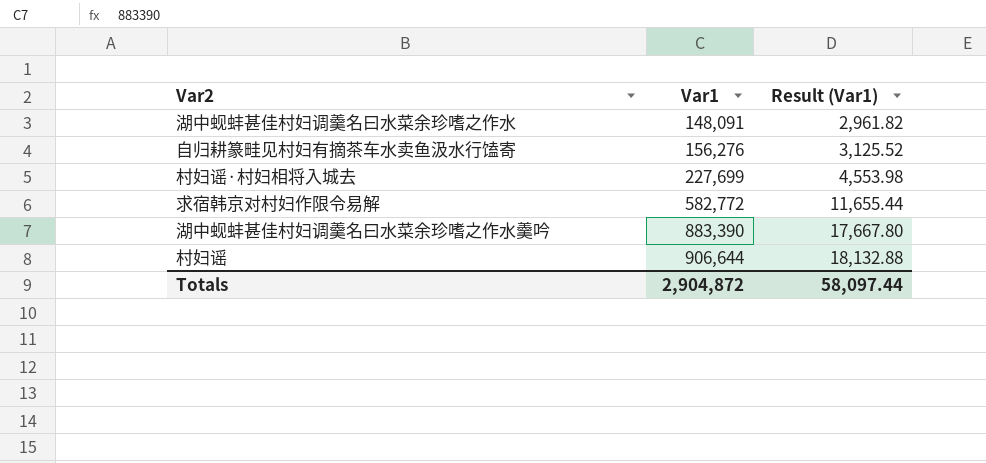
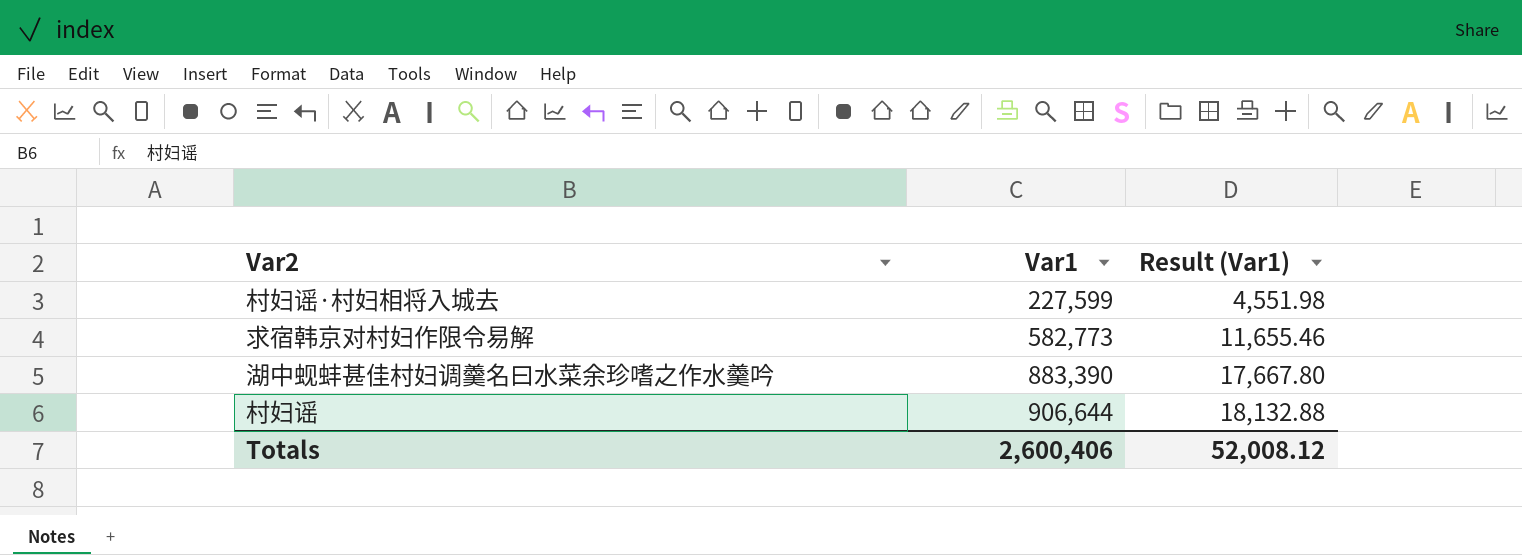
row 湖中蚬蚌甚佳村妇调羹名曰水菜余珍嗜之作水: 148,091 | 2,961.82 -> none
row 自归耕篆畦见村妇有摘茶车水卖鱼汲水行馌寄: 156,276 | 3,125.52 -> none
村妇谣·村妇相将入城去 | Var1: 227,699 -> 227,599
村妇谣·村妇相将入城去 | Result (Var1): 4,553.98 -> 4,551.98
求宿韩京对村妇作限令易解 | Var1: 582,772 -> 582,773
求宿韩京对村妇作限令易解 | Result (Var1): 11,655.44 -> 11,655.46
Totals | Var1: 2,904,872 -> 2,600,406
Totals | Result (Var1): 58,097.44 -> 52,008.12

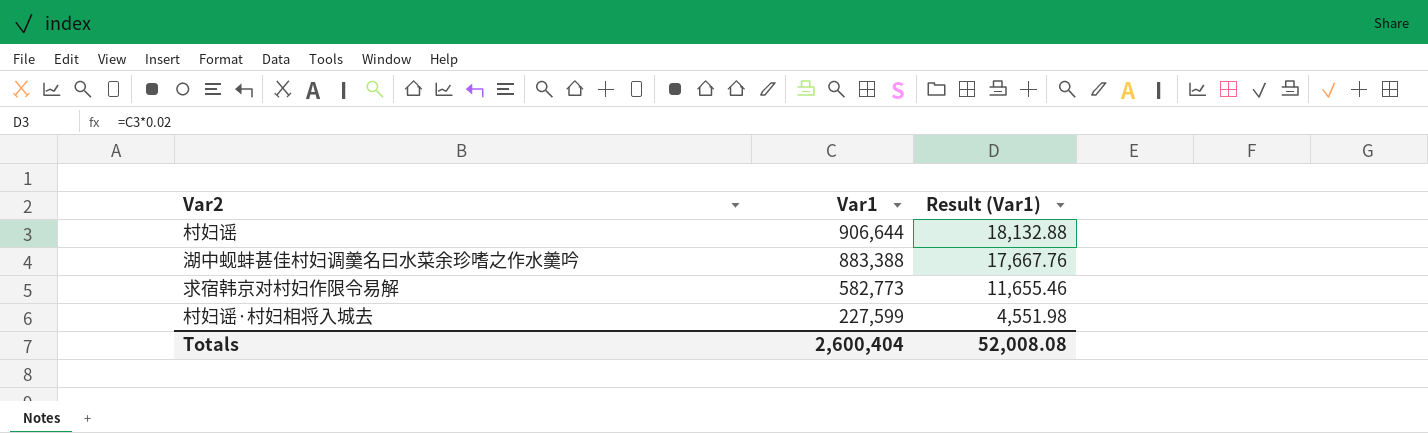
row order: Var1 ascending -> Var1 descending
湖中蚬蚌甚佳村妇调羹名曰水菜余珍嗜之作水羹吟 | Var1: 883,390 -> 883,388
湖中蚬蚌甚佳村妇调羹名曰水菜余珍嗜之作水羹吟 | Result (Var1): 17,667.80 -> 17,667.76
Totals | Var1: 2,600,406 -> 2,600,404
Totals | Result (Var1): 52,008.12 -> 52,008.08

